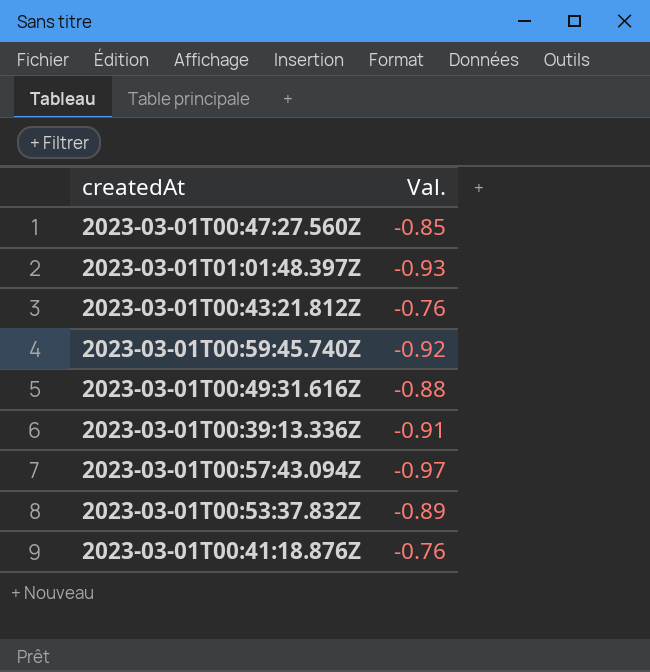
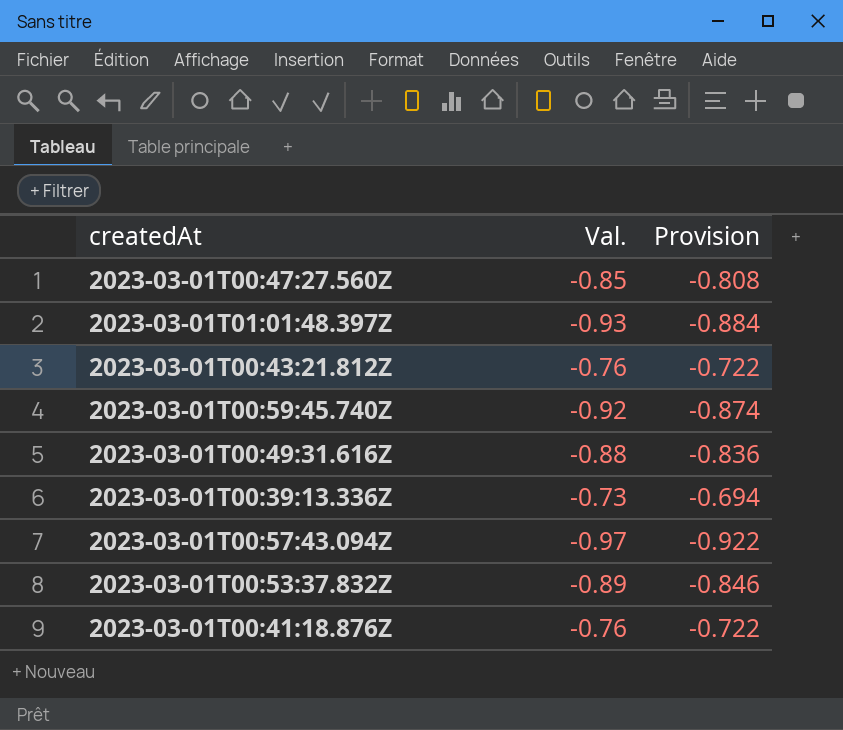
column Provision | formula: none -> [Val.] * 0.95
2023-03-01T00:39:13.336Z | Val.: -0.91 -> -0.73

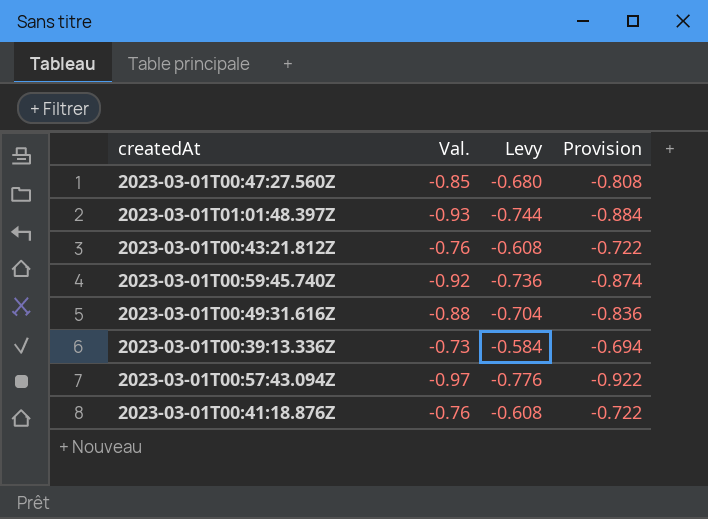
column Levy | formula: none -> [Val.] * 0.8
row 2023-03-01T00:53:37.832Z: -0.89 | -0.846 -> none

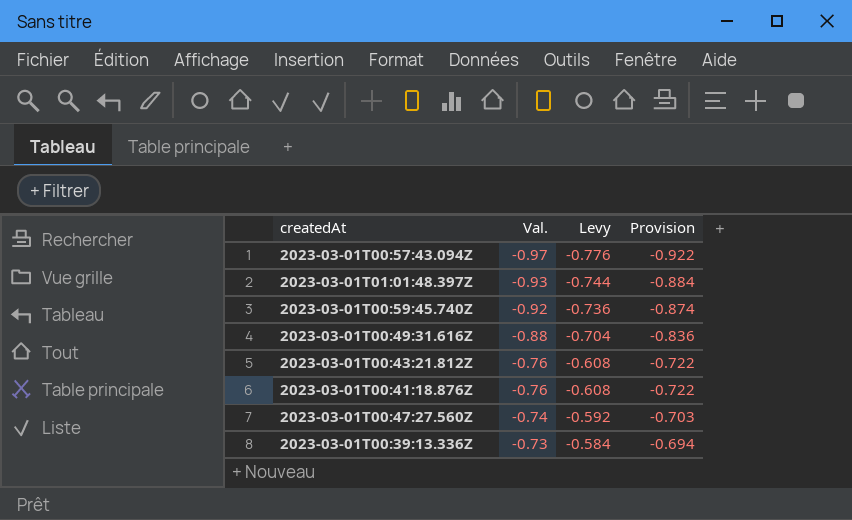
row order: none -> Val. ascending
2023-03-01T00:47:27.560Z | Val.: -0.85 -> -0.74
2023-03-01T00:47:27.560Z | Levy: -0.680 -> -0.592
2023-03-01T00:47:27.560Z | Provision: -0.808 -> -0.703

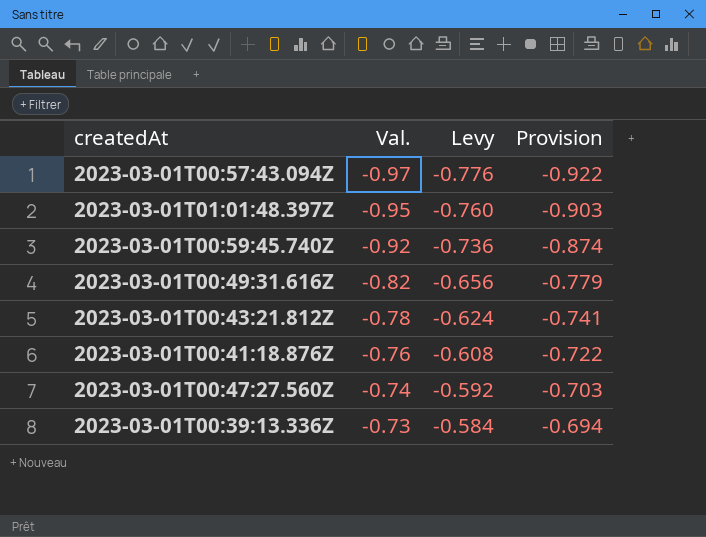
2023-03-01T01:01:48.397Z | Val.: -0.93 -> -0.95
2023-03-01T01:01:48.397Z | Levy: -0.744 -> -0.760
2023-03-01T01:01:48.397Z | Provision: -0.884 -> -0.903
2023-03-01T00:49:31.616Z | Val.: -0.88 -> -0.82
2023-03-01T00:49:31.616Z | Levy: -0.704 -> -0.656
2023-03-01T00:49:31.616Z | Provision: -0.836 -> -0.779
2023-03-01T00:43:21.812Z | Val.: -0.76 -> -0.78
2023-03-01T00:43:21.812Z | Levy: -0.608 -> -0.624
2023-03-01T00:43:21.812Z | Provision: -0.722 -> -0.741

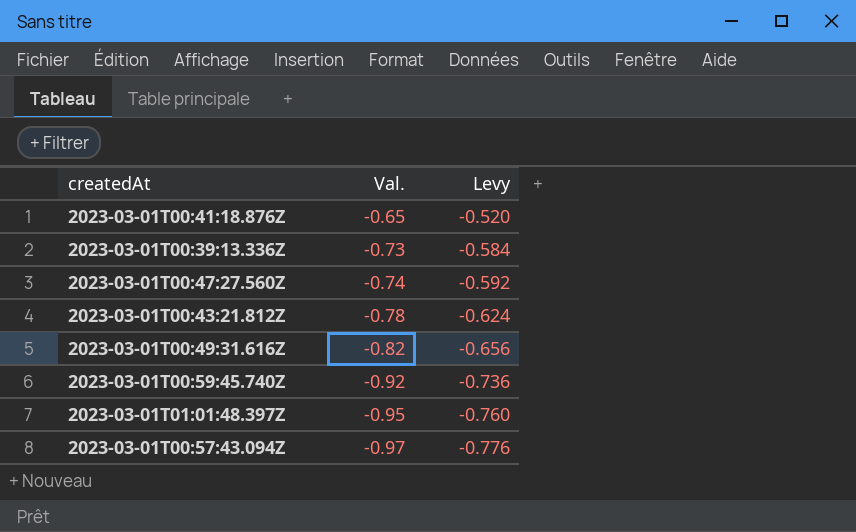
row order: Val. ascending -> Val. descending
column Provision | formula: [Val.] * 0.95 -> none
2023-03-01T00:41:18.876Z | Val.: -0.76 -> -0.65
2023-03-01T00:41:18.876Z | Levy: -0.608 -> -0.520

